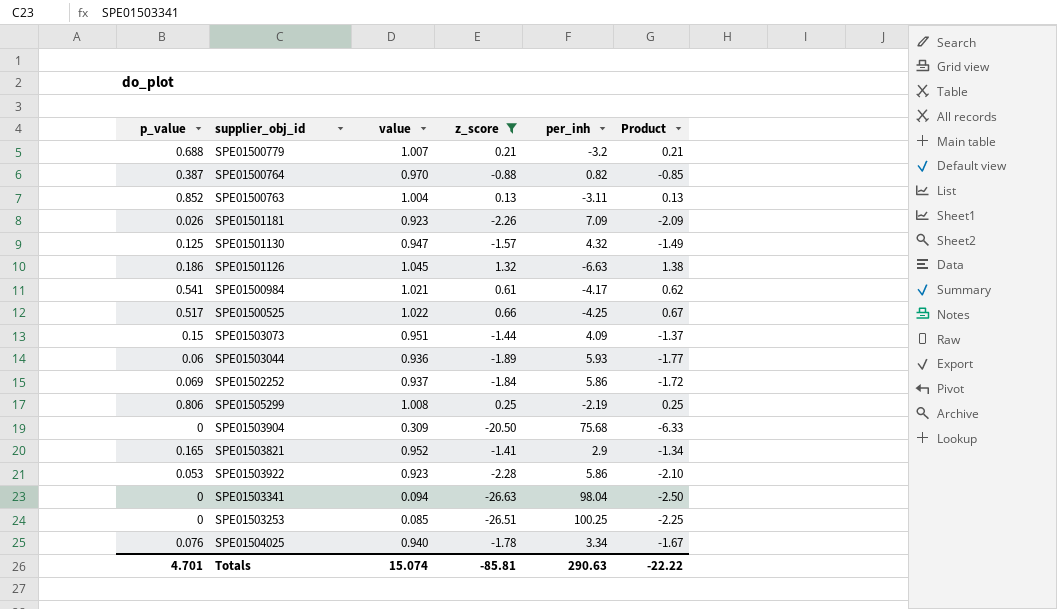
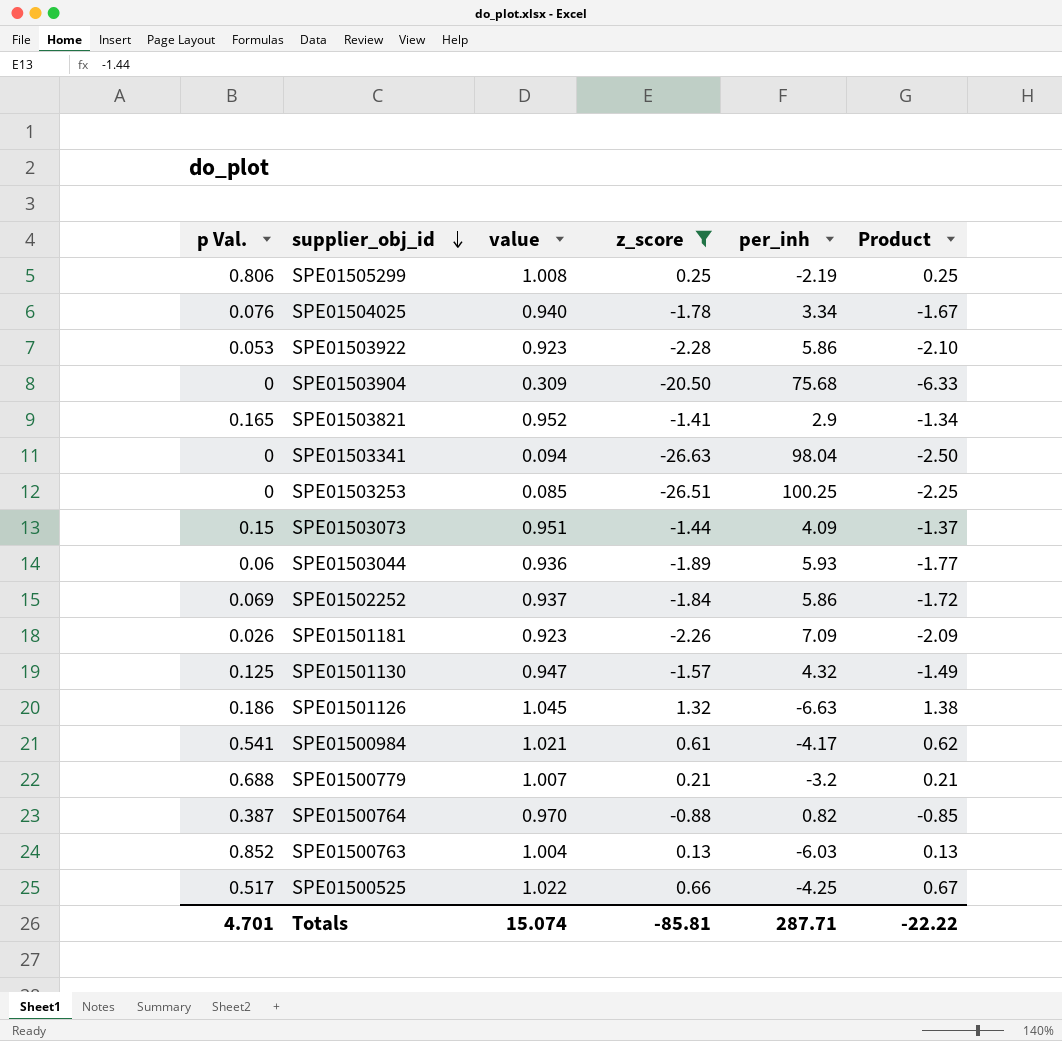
row order: none -> supplier_obj_id descending
column name: p_value -> p Val.
SPE01500763 | per_inh: -3.11 -> -6.03
Totals | per_inh: 290.63 -> 287.71

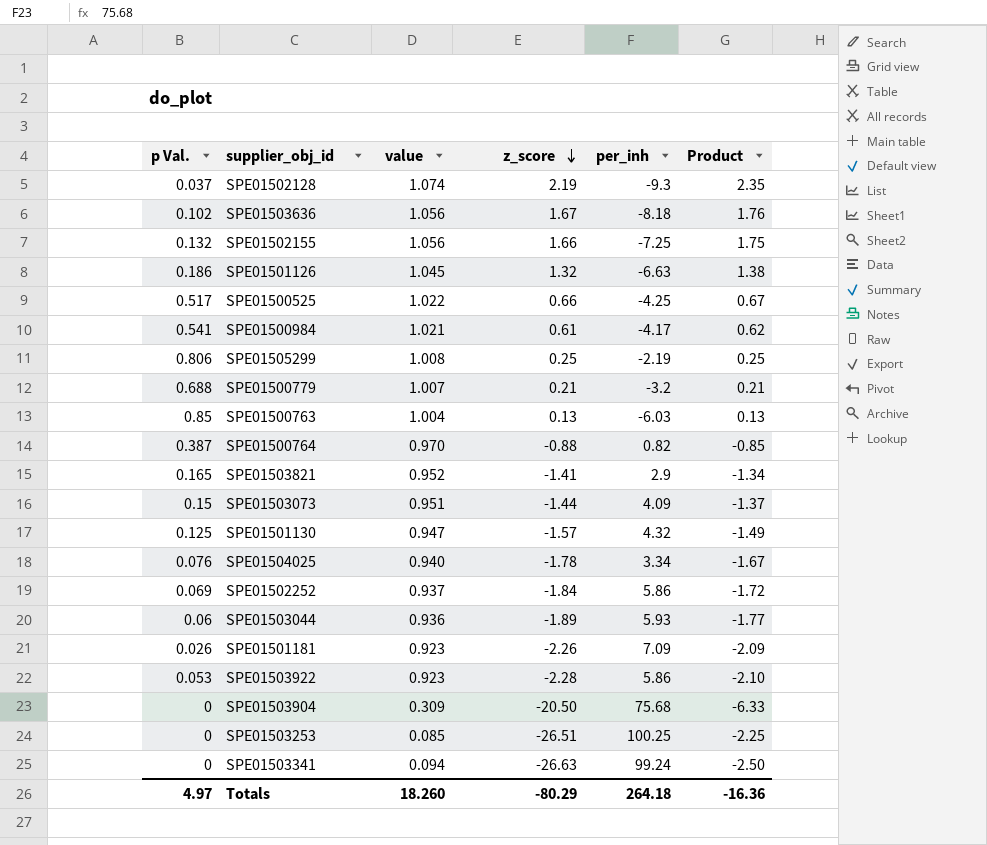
filter: z_score <= 1.32 -> none
row order: supplier_obj_id descending -> z_score descending
SPE01500763 | p Val.: 0.852 -> 0.85
SPE01503341 | per_inh: 98.04 -> 99.24
Totals | p Val.: 4.701 -> 4.97
Totals | value: 15.074 -> 18.260
Totals | z_score: -85.81 -> -80.29
Totals | per_inh: 287.71 -> 264.18
Totals | Product: -22.22 -> -16.36

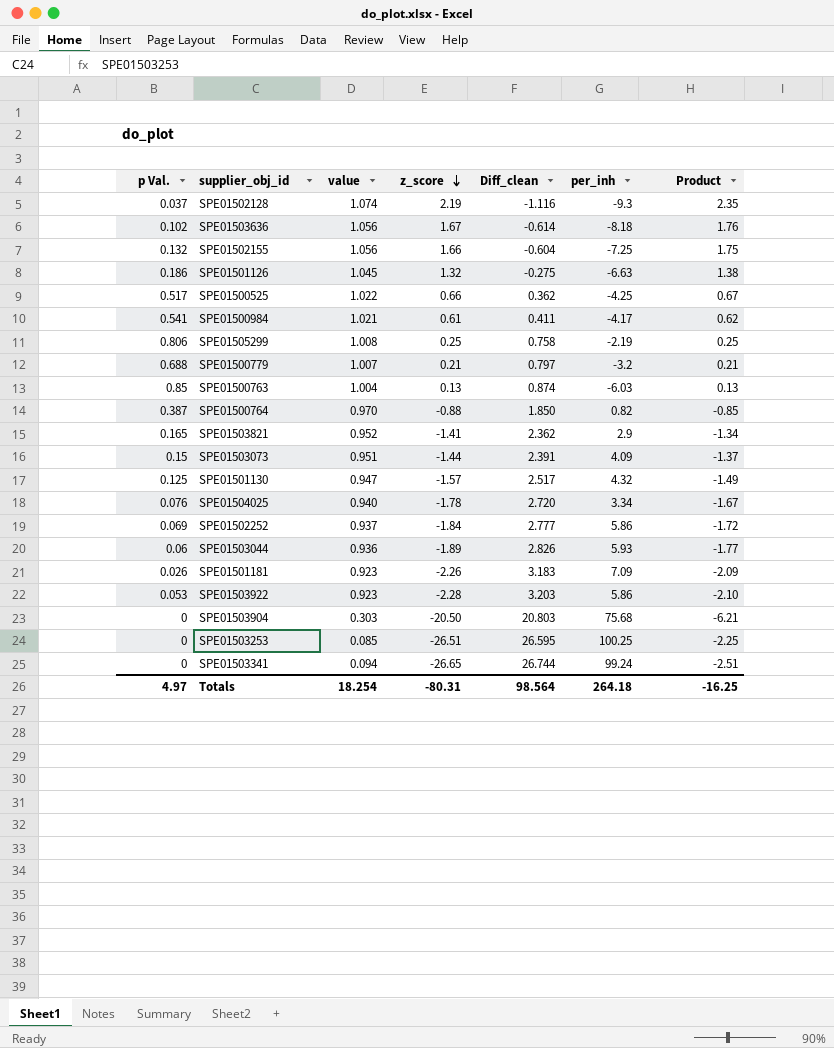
column Diff_clean | formula: none -> [value] - [z_score]
SPE01503904 | value: 0.309 -> 0.303
SPE01503904 | Product: -6.33 -> -6.21
SPE01503341 | z_score: -26.63 -> -26.65
SPE01503341 | Product: -2.50 -> -2.51
Totals | value: 18.260 -> 18.254
Totals | z_score: -80.29 -> -80.31
Totals | Product: -16.36 -> -16.25

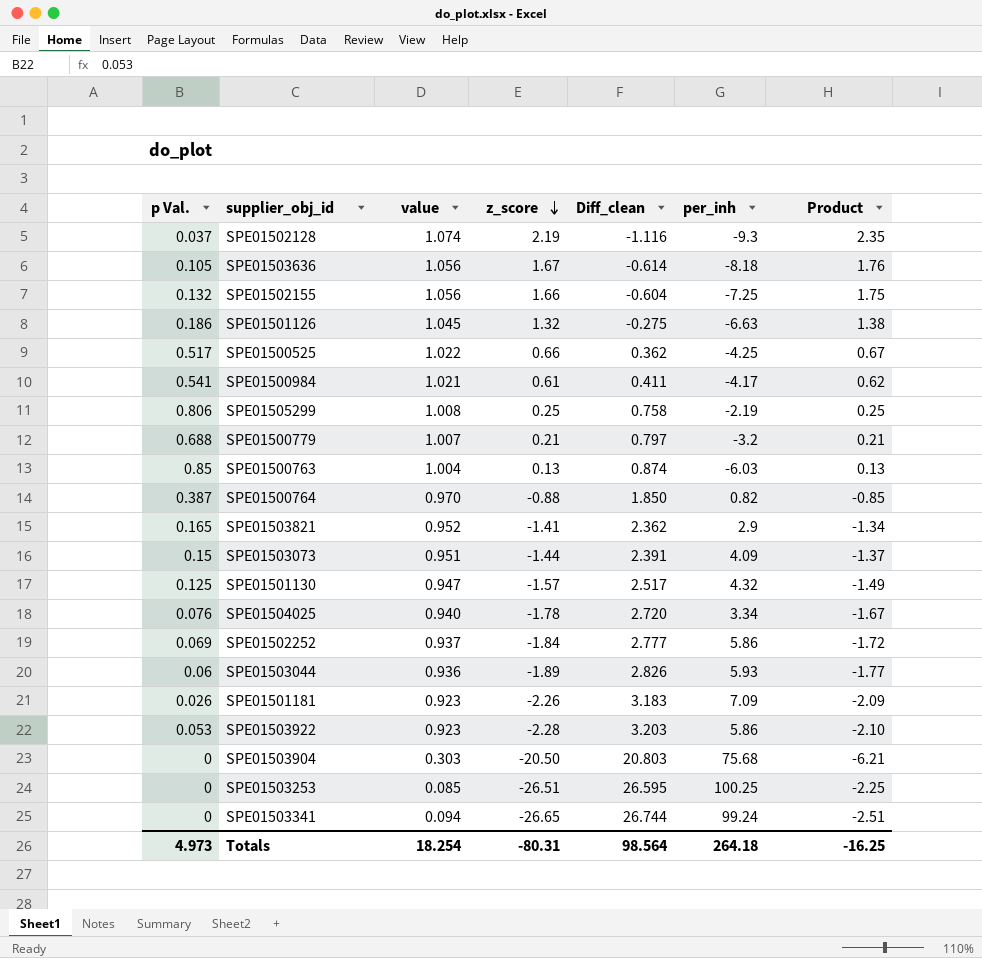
SPE01503636 | p Val.: 0.102 -> 0.105
Totals | p Val.: 4.97 -> 4.973

